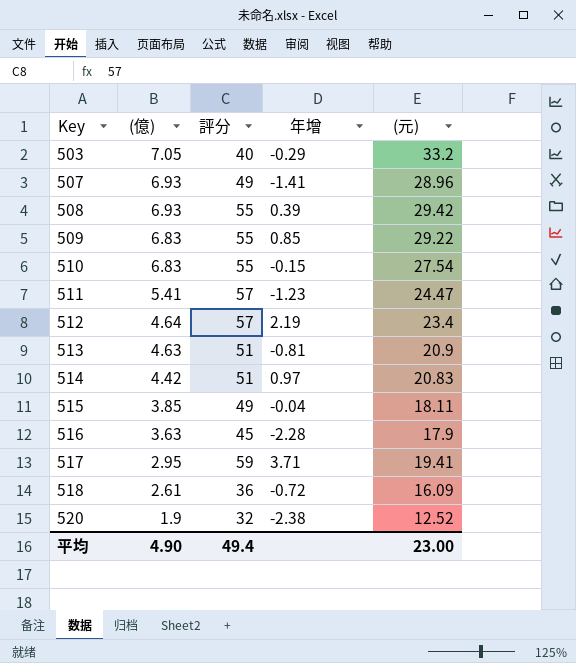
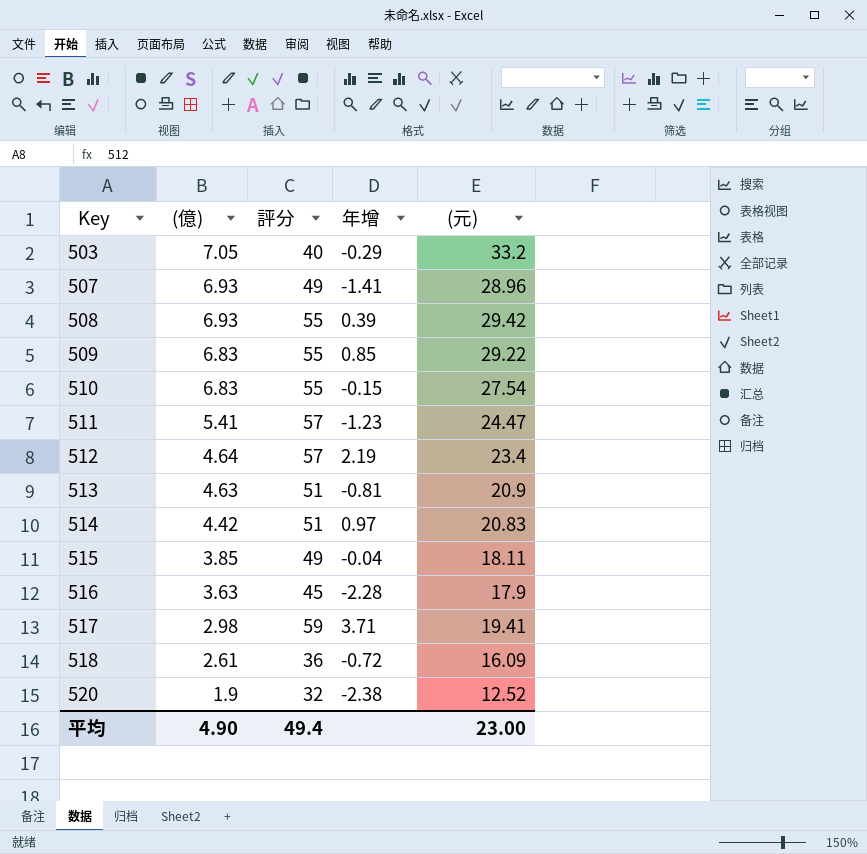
517 | (億): 2.95 -> 2.98

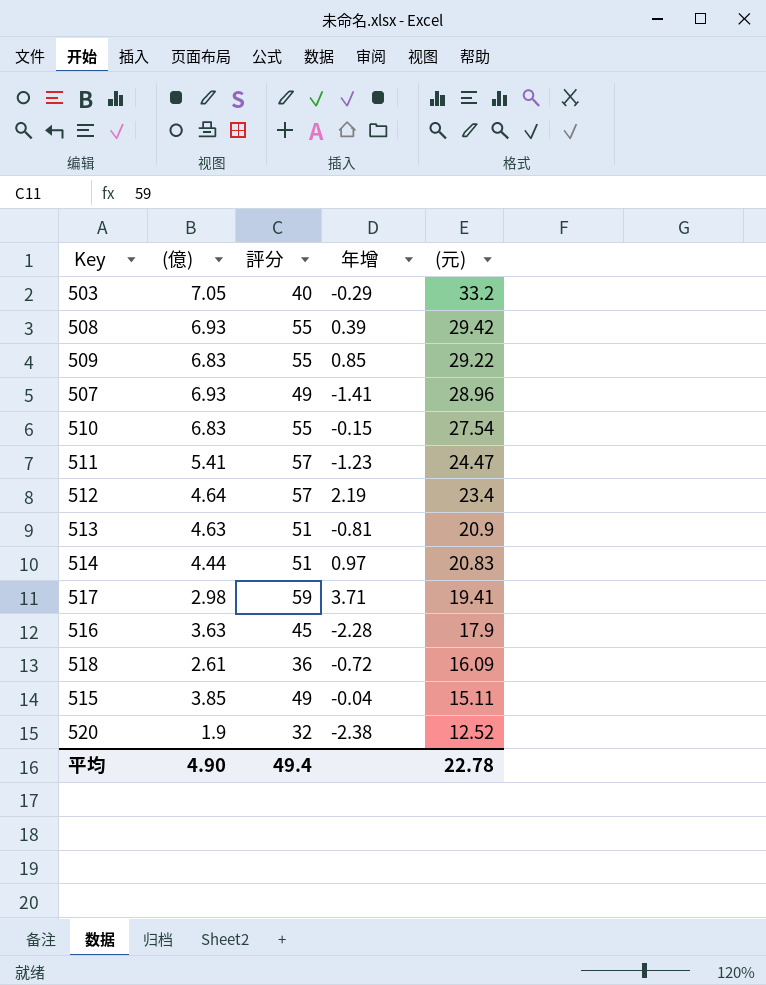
row order: Key ascending -> (元) descending
514 | (億): 4.42 -> 4.44
515 | (元): 18.11 -> 15.11
平均 | (元): 23.00 -> 22.78

